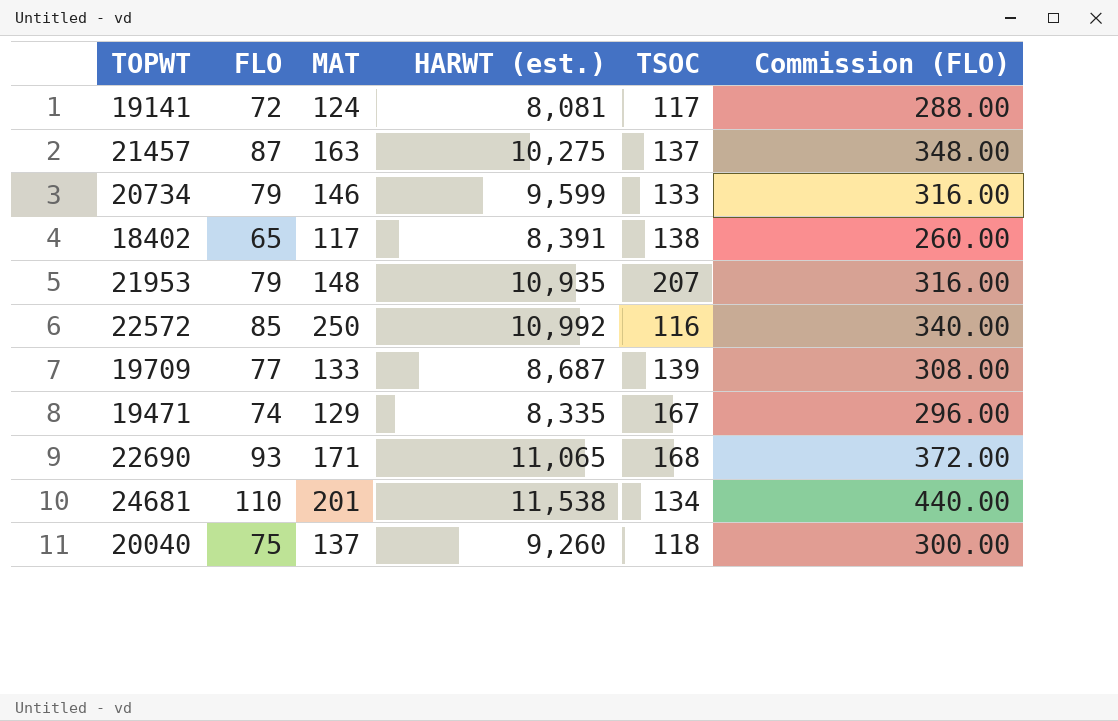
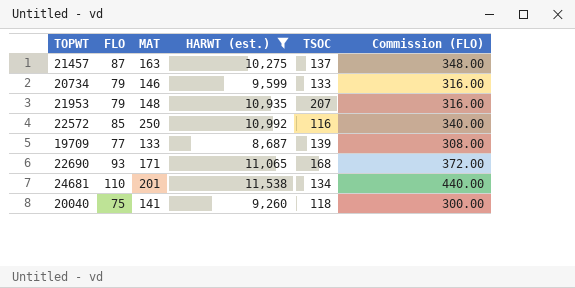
filter: none -> HARWT (est.) >= 8,687
20040 | MAT: 137 -> 141

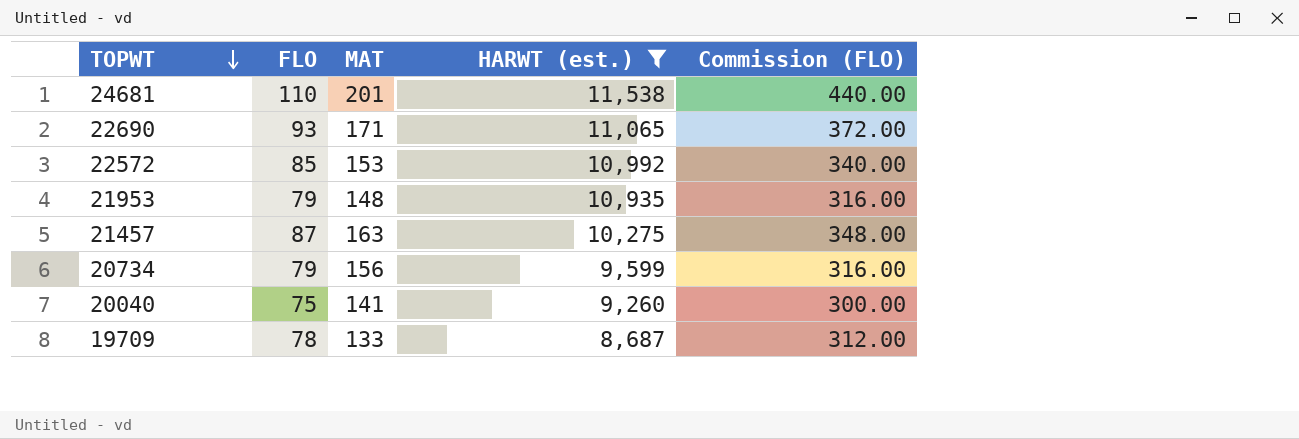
row order: none -> TOPWT descending
column TSOC | position: 5 -> none
22572 | MAT: 250 -> 153
20734 | MAT: 146 -> 156
19709 | FLO: 77 -> 78
19709 | Commission (FLO): 308.00 -> 312.00

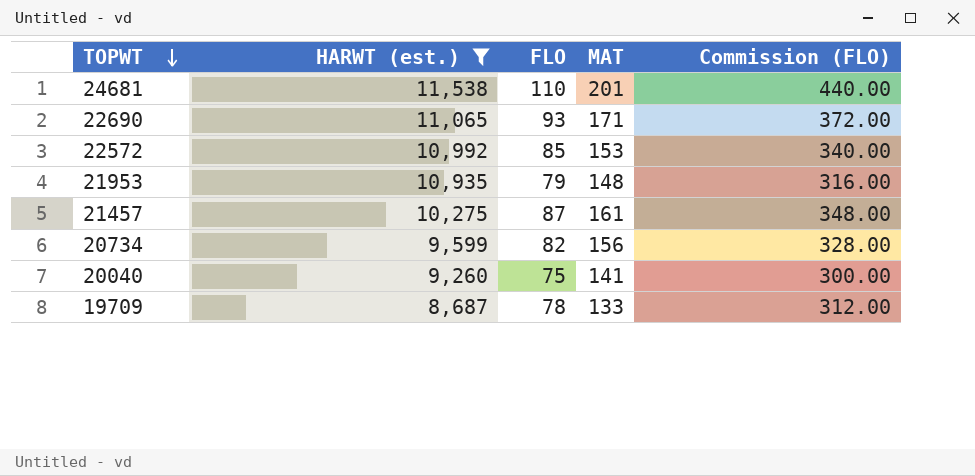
column HARWT (est.) | position: 4 -> 2
21457 | MAT: 163 -> 161
20734 | FLO: 79 -> 82
20734 | Commission (FLO): 316.00 -> 328.00

